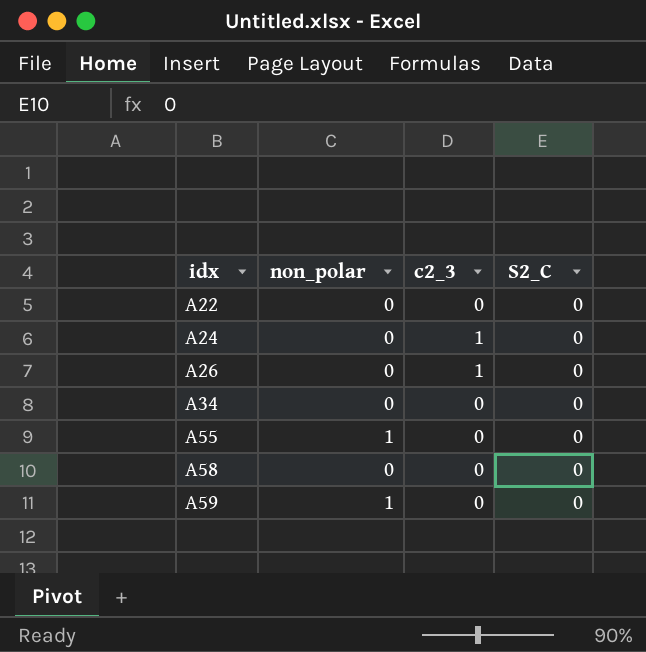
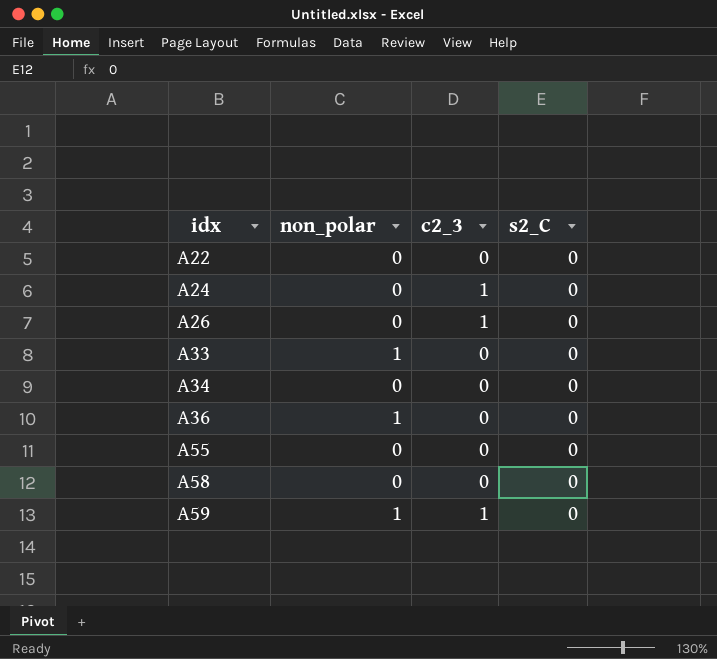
column name: S2_C -> s2_C
row A33: none -> 1 | 0 | 0
row A36: none -> 1 | 0 | 0
A55 | non_polar: 1 -> 0
A59 | c2_3: 0 -> 1

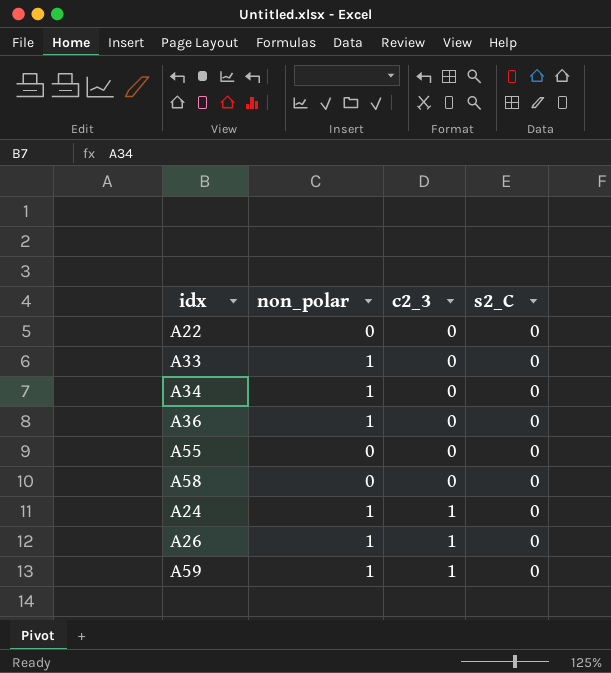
row order: idx ascending -> c2_3 ascending
A34 | non_polar: 0 -> 1
A24 | non_polar: 0 -> 1
A26 | non_polar: 0 -> 1

